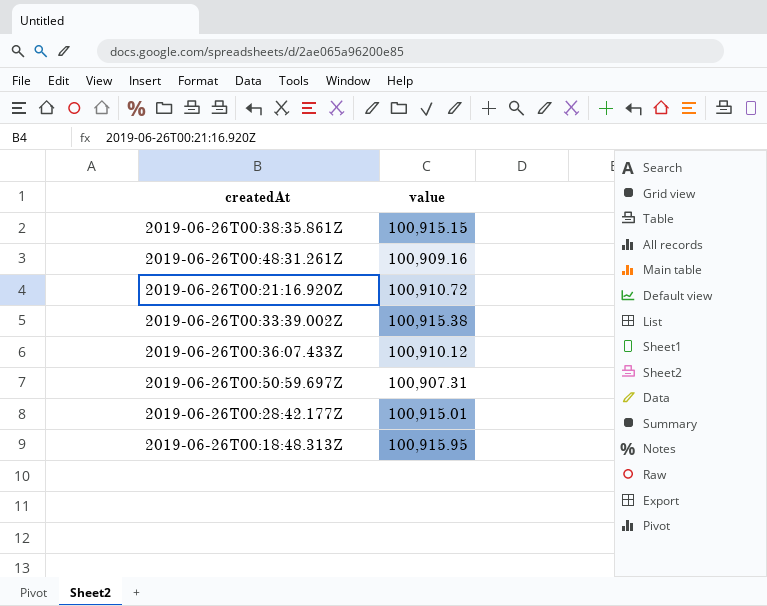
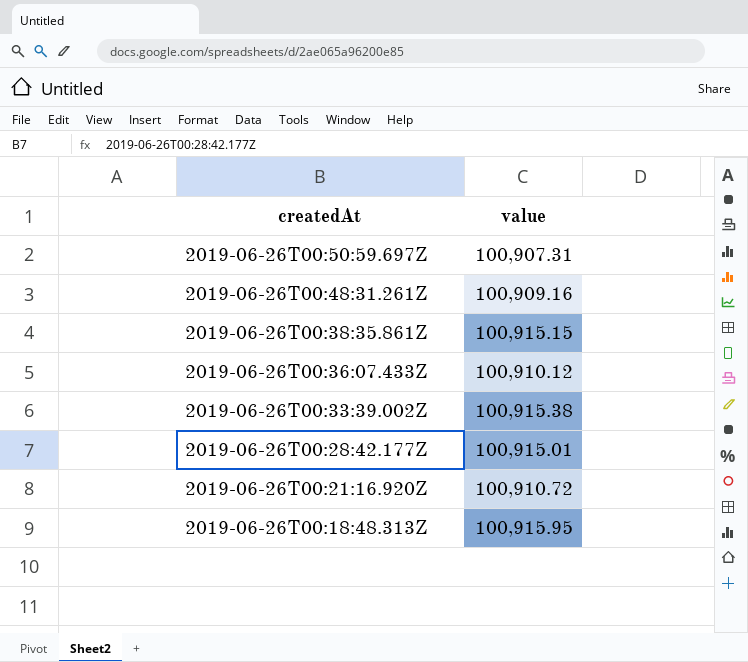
row order: none -> createdAt descending

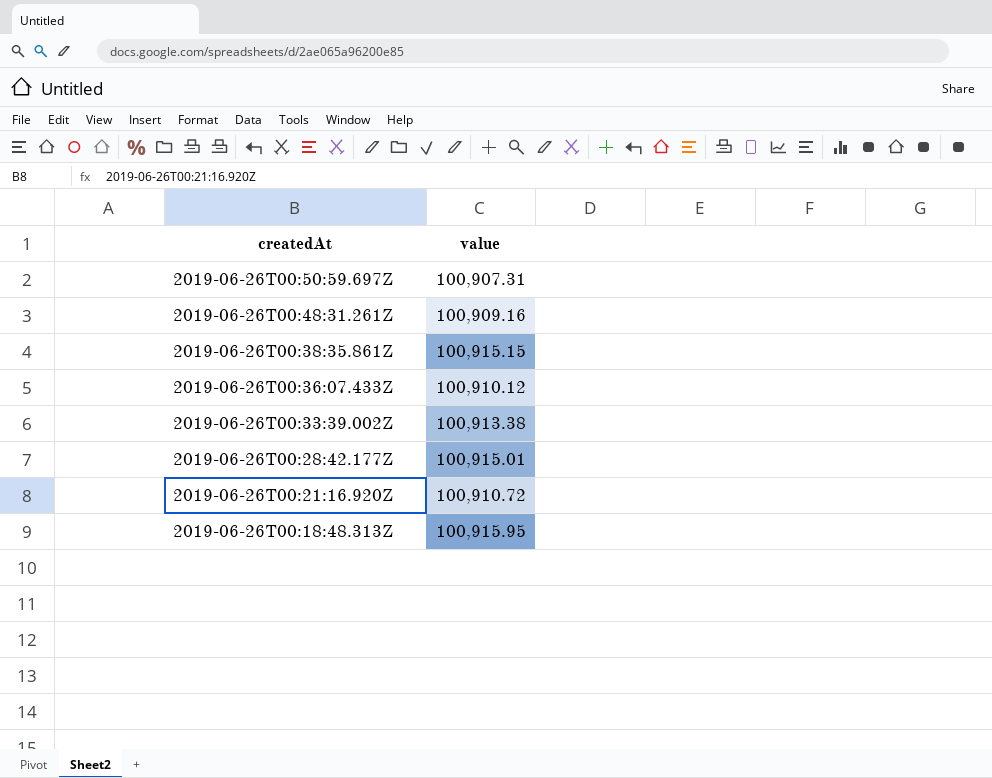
2019-06-26T00:33:39.002Z | value: 100,915.38 -> 100,913.38

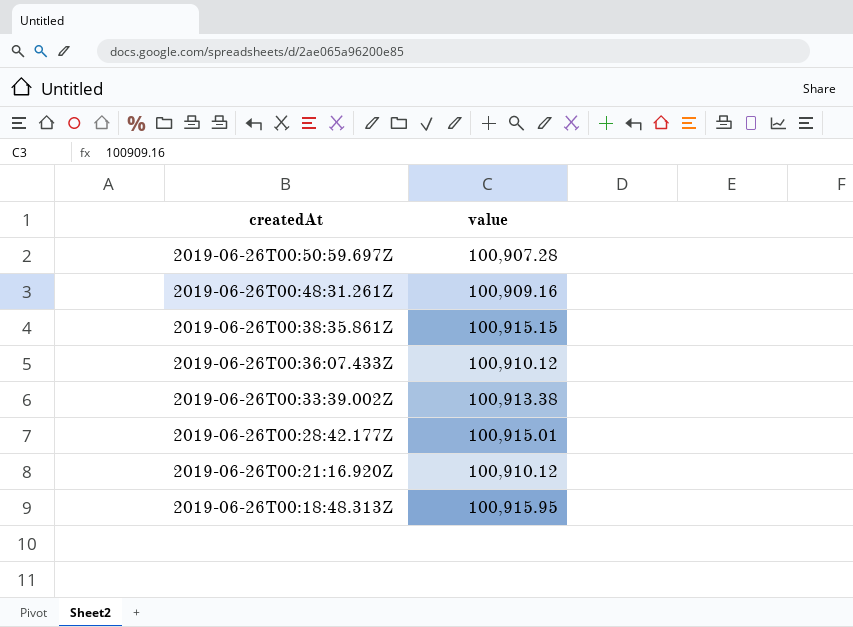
2019-06-26T00:50:59.697Z | value: 100,907.31 -> 100,907.28
2019-06-26T00:21:16.920Z | value: 100,910.72 -> 100,910.12

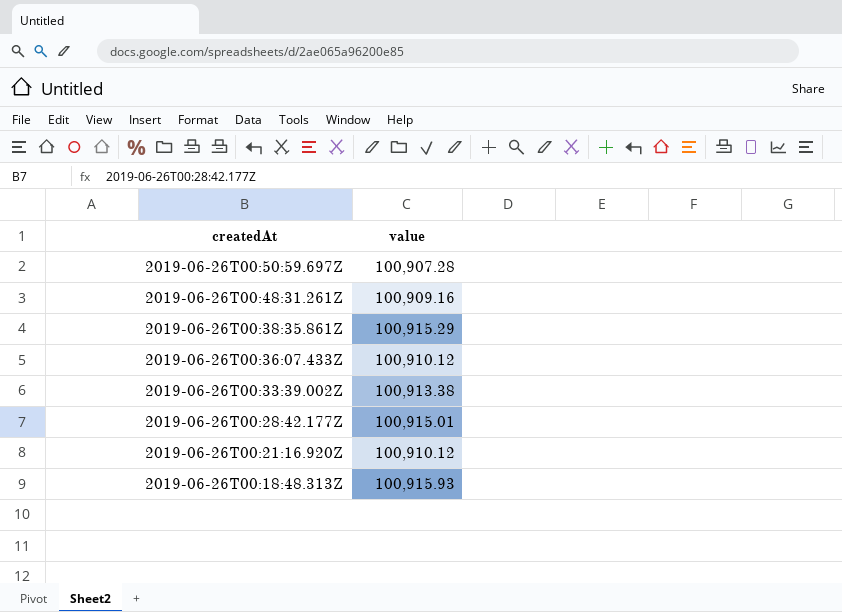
2019-06-26T00:38:35.861Z | value: 100,915.15 -> 100,915.29
2019-06-26T00:18:48.313Z | value: 100,915.95 -> 100,915.93

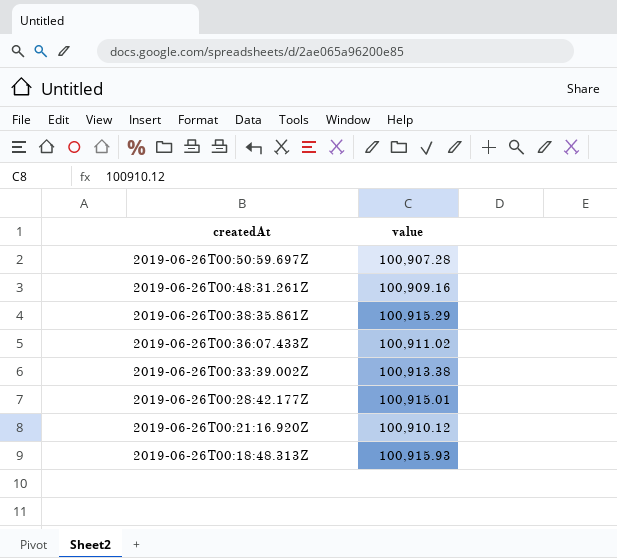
2019-06-26T00:36:07.433Z | value: 100,910.12 -> 100,911.02

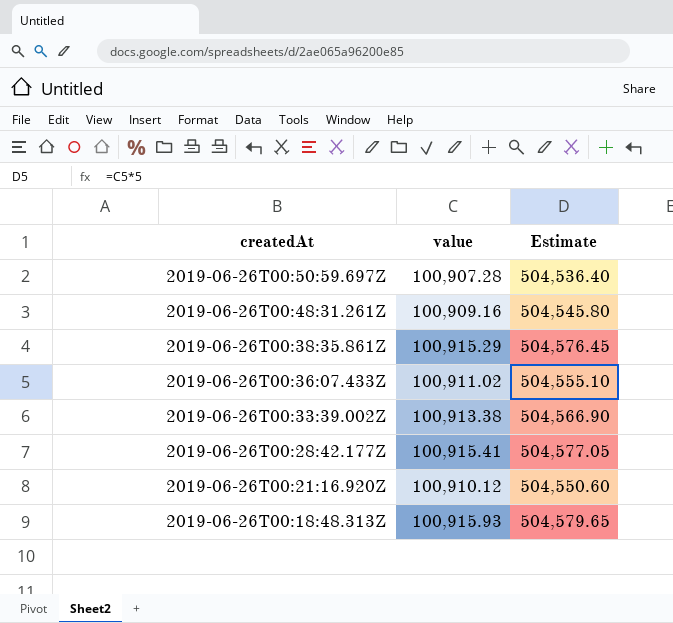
column Estimate | formula: none -> [value] * 5
2019-06-26T00:28:42.177Z | value: 100,915.01 -> 100,915.41

